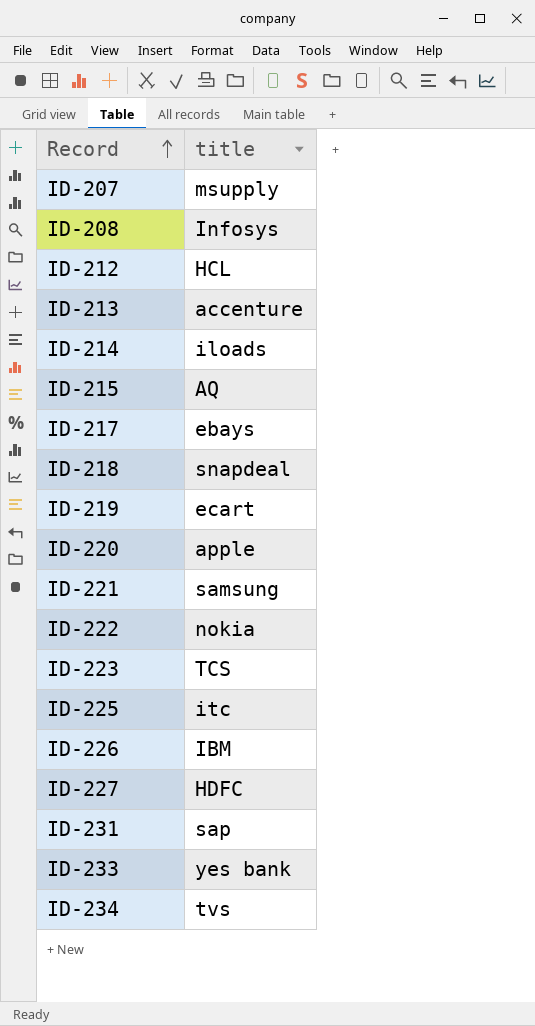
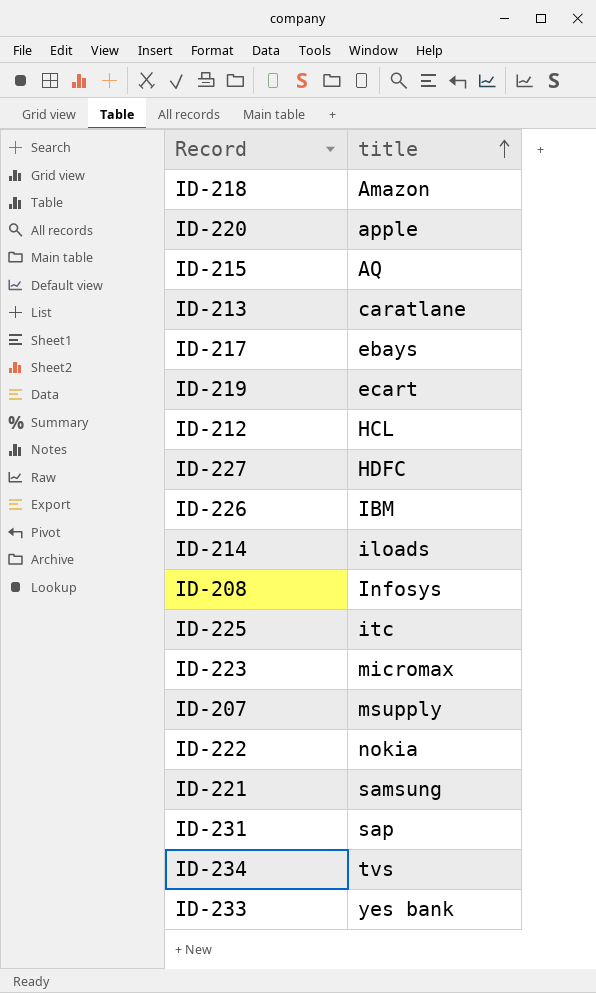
row order: Record ascending -> title ascending
ID-218 | title: snapdeal -> Amazon
ID-213 | title: accenture -> caratlane
ID-223 | title: TCS -> micromax

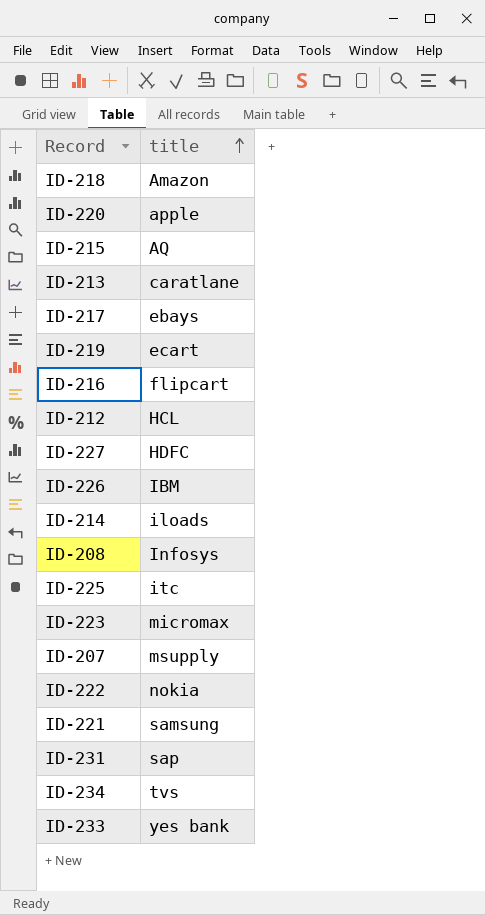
row ID-216: none -> flipcart

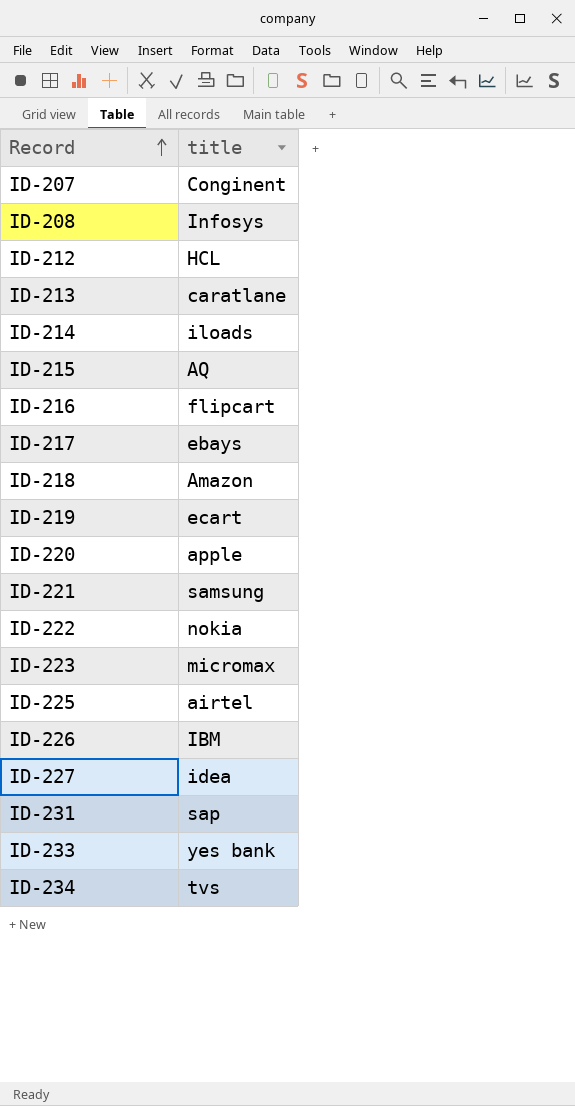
row order: title ascending -> Record ascending
ID-207 | title: msupply -> Conginent
ID-225 | title: itc -> airtel
ID-227 | title: HDFC -> idea

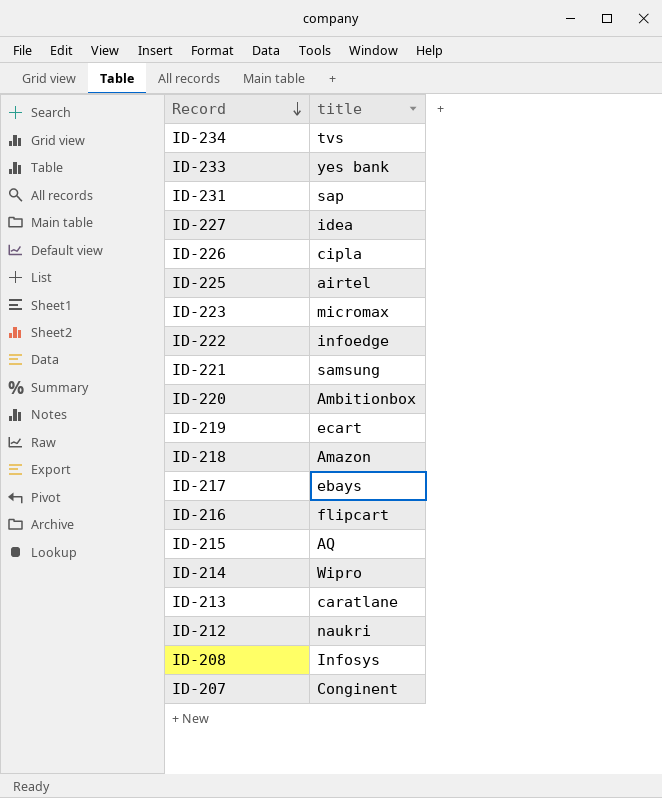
row order: Record ascending -> Record descending
ID-226 | title: IBM -> cipla
ID-222 | title: nokia -> infoedge
ID-220 | title: apple -> Ambitionbox
ID-214 | title: iloads -> Wipro
ID-212 | title: HCL -> naukri

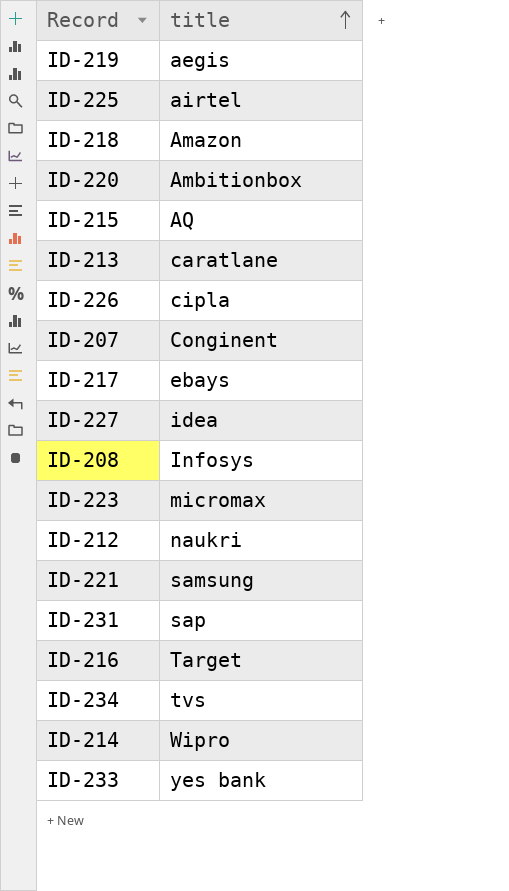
row order: Record descending -> title ascending
row ID-222: infoedge -> none
ID-219 | title: ecart -> aegis
ID-216 | title: flipcart -> Target

